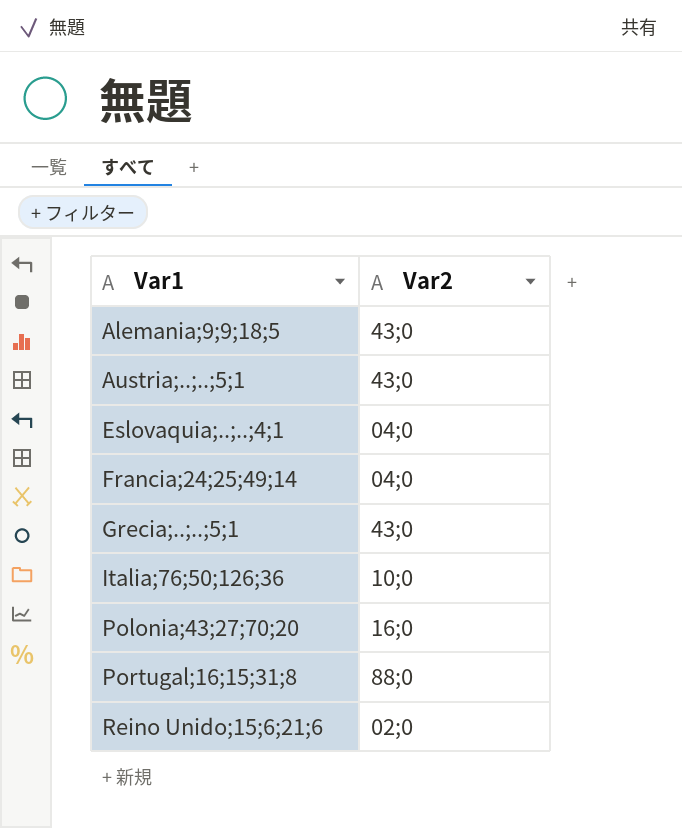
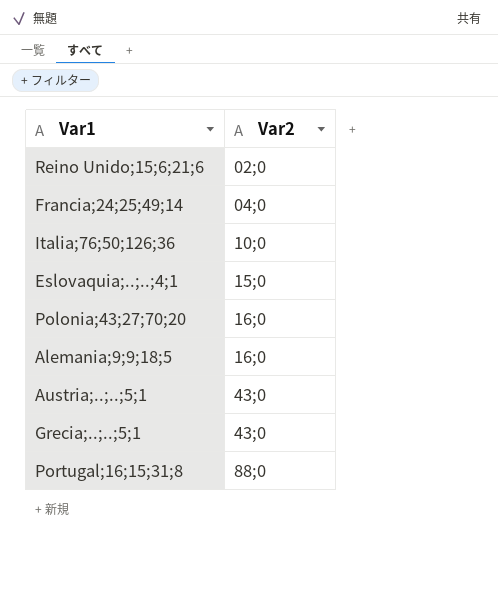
row order: Var1 ascending -> Var2 ascending
Eslovaquia;..;..;4;1 | Var2: 04;0 -> 15;0
Alemania;9;9;18;5 | Var2: 43;0 -> 16;0

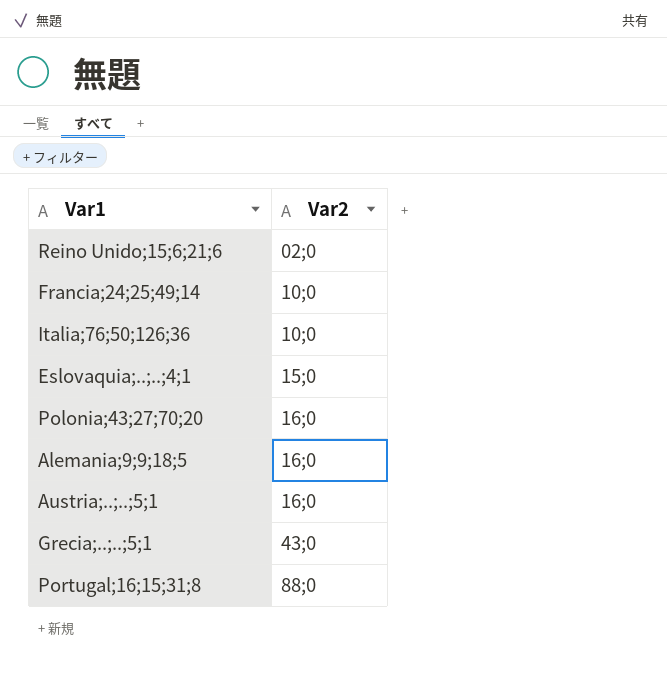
Francia;24;25;49;14 | Var2: 04;0 -> 10;0
Austria;..;..;5;1 | Var2: 43;0 -> 16;0

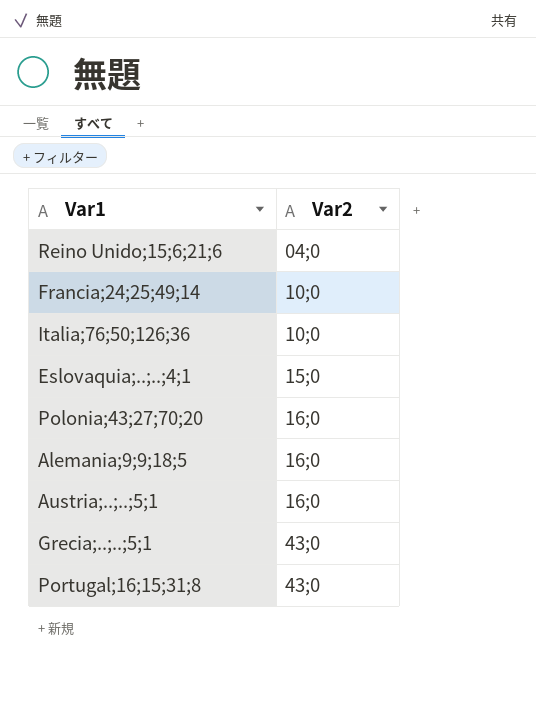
Reino Unido;15;6;21;6 | Var2: 02;0 -> 04;0
Portugal;16;15;31;8 | Var2: 88;0 -> 43;0

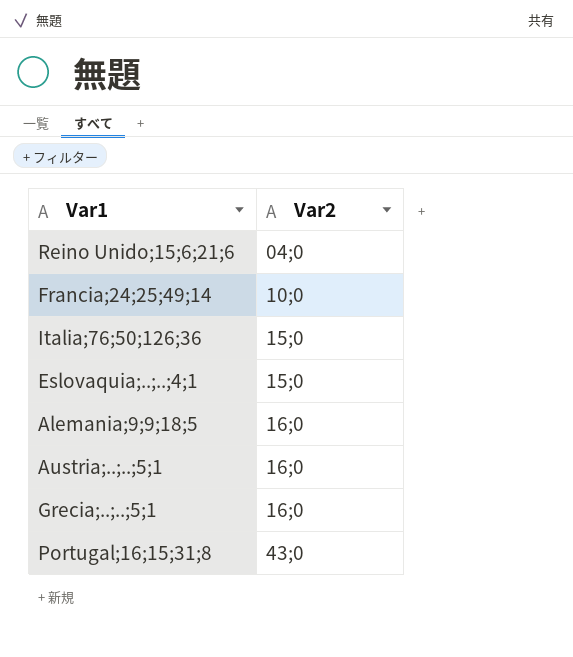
row Polonia;43;27;70;20: 16;0 -> none
Italia;76;50;126;36 | Var2: 10;0 -> 15;0
Grecia;..;..;5;1 | Var2: 43;0 -> 16;0

